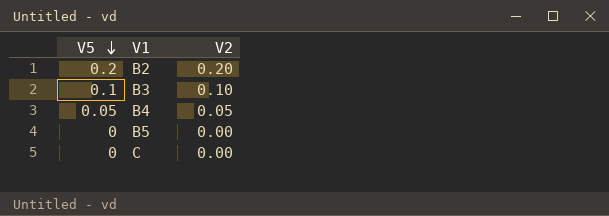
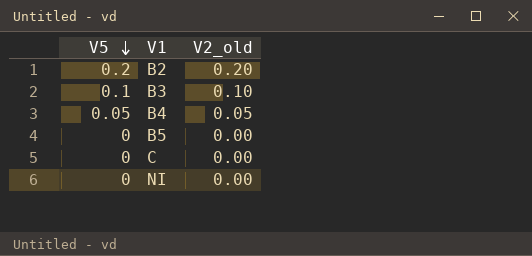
column name: V2 -> V2_old
row NI: none -> 0 | 0.00

